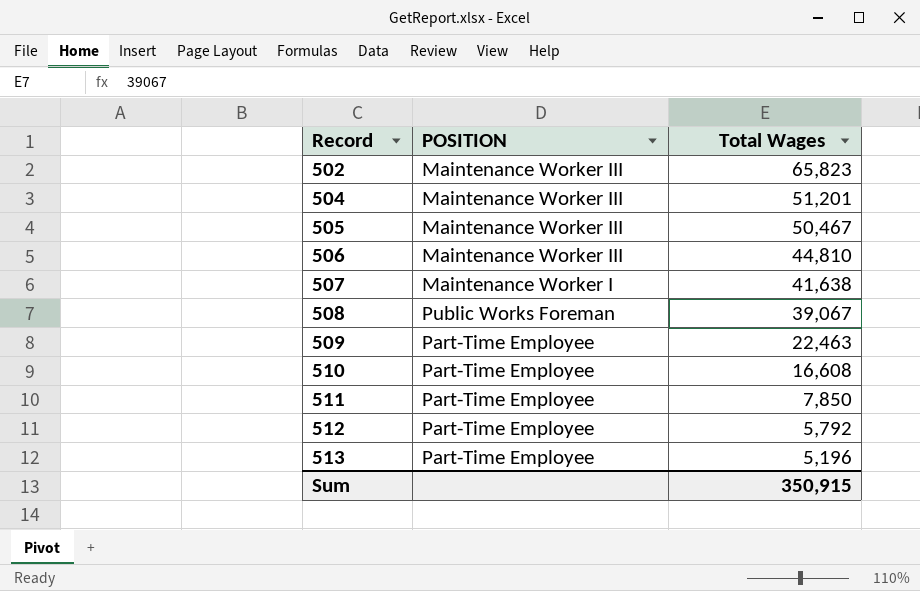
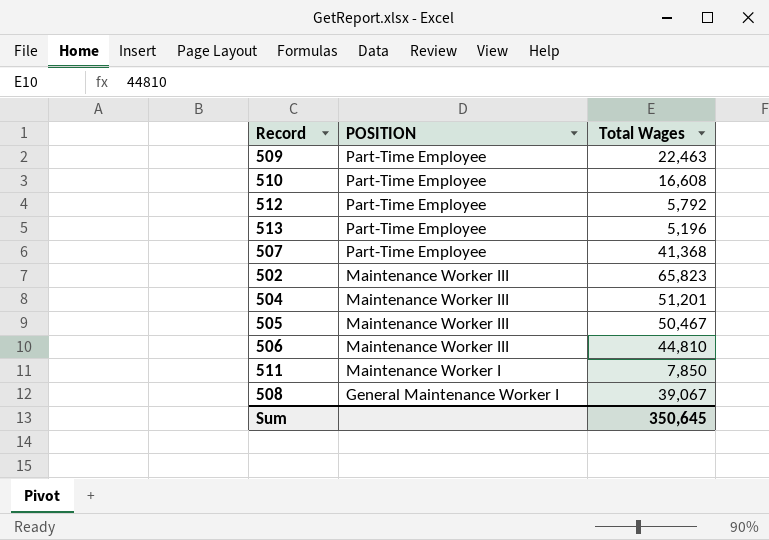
row order: Record ascending -> POSITION descending
507 | POSITION: Maintenance Worker I -> Part-Time Employee
507 | Total Wages: 41,638 -> 41,368
511 | POSITION: Part-Time Employee -> Maintenance Worker I
508 | POSITION: Public Works Foreman -> General Maintenance Worker I
Sum | Total Wages: 350,915 -> 350,645

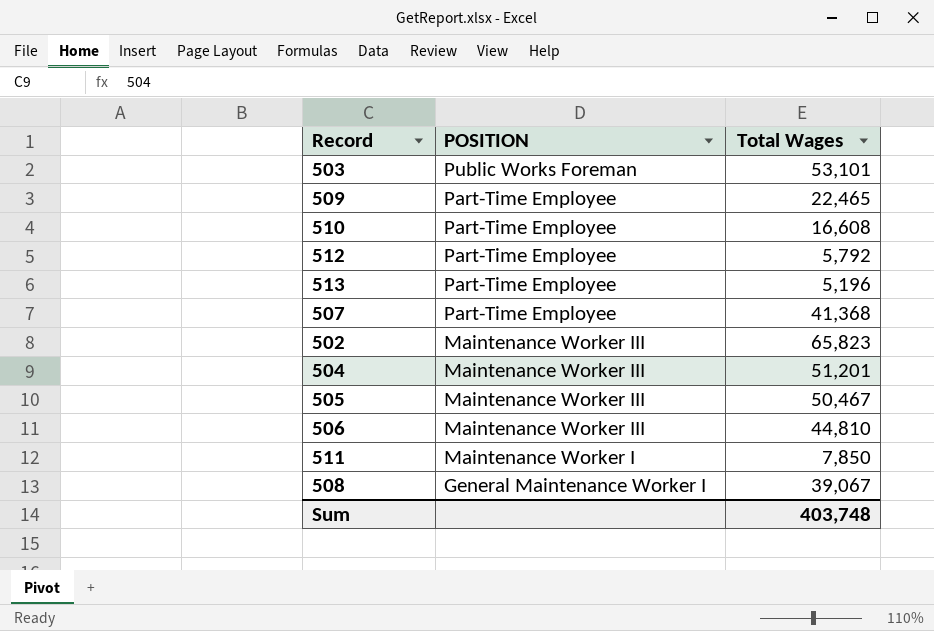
row 503: none -> Public Works Foreman | 53,101
509 | Total Wages: 22,463 -> 22,465
Sum | Total Wages: 350,645 -> 403,748

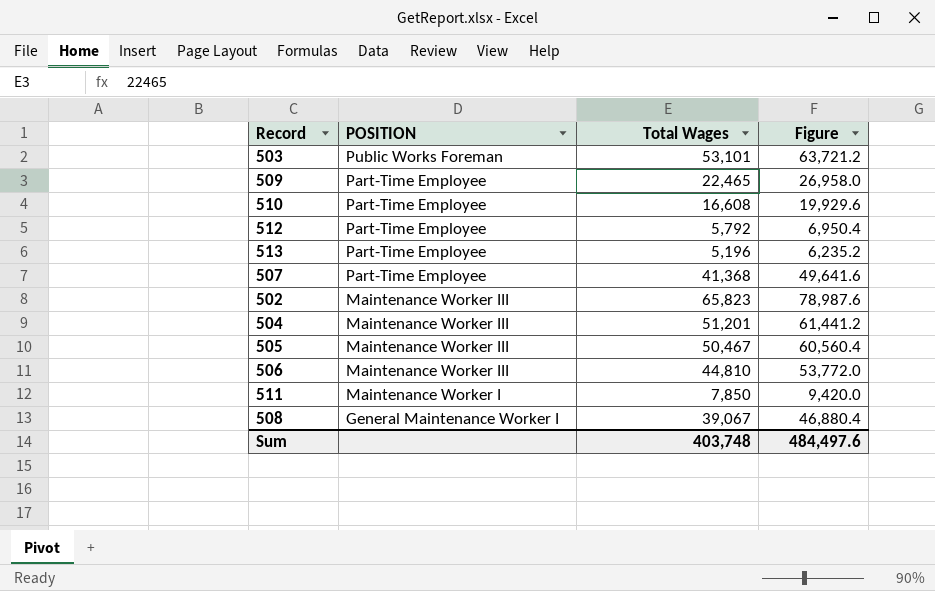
column Figure | formula: none -> [Total Wages] * 1.2

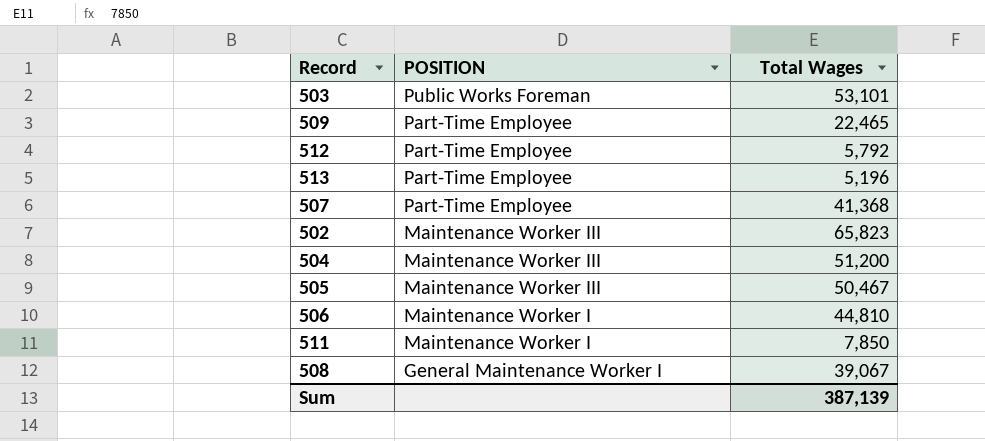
column Figure | formula: [Total Wages] * 1.2 -> none
row 510: Part-Time Employee | 16,608 | 19,929.6 -> none
504 | Total Wages: 51,201 -> 51,200
506 | POSITION: Maintenance Worker III -> Maintenance Worker I
Sum | Total Wages: 403,748 -> 387,139

